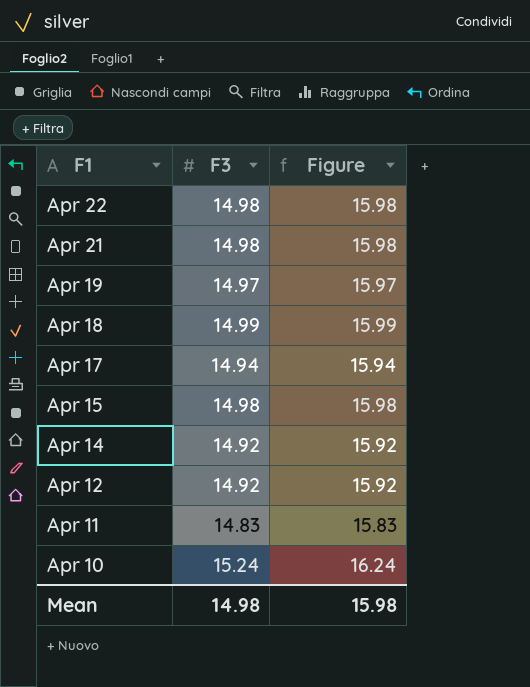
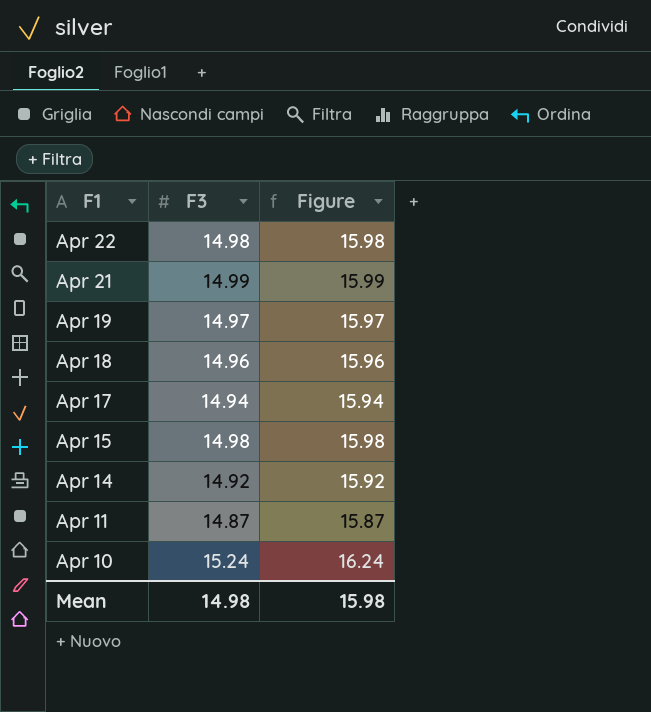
row Apr 12: 14.92 | 15.92 -> none
Apr 21 | F3: 14.98 -> 14.99
Apr 21 | Figure: 15.98 -> 15.99
Apr 18 | F3: 14.99 -> 14.96
Apr 18 | Figure: 15.99 -> 15.96
Apr 11 | F3: 14.83 -> 14.87
Apr 11 | Figure: 15.83 -> 15.87

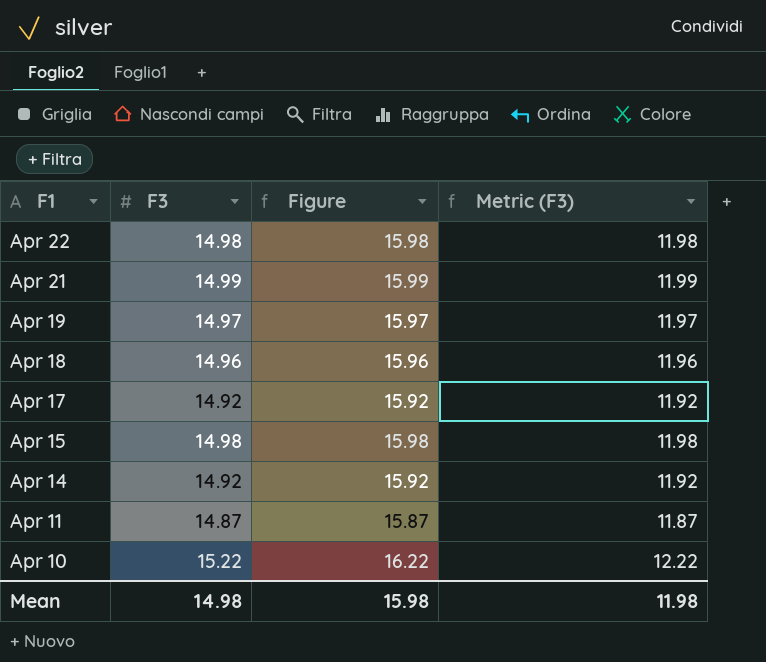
column Metric (F3) | formula: none -> [F3] - 3
Apr 17 | F3: 14.94 -> 14.92
Apr 17 | Figure: 15.94 -> 15.92
Apr 10 | F3: 15.24 -> 15.22
Apr 10 | Figure: 16.24 -> 16.22

